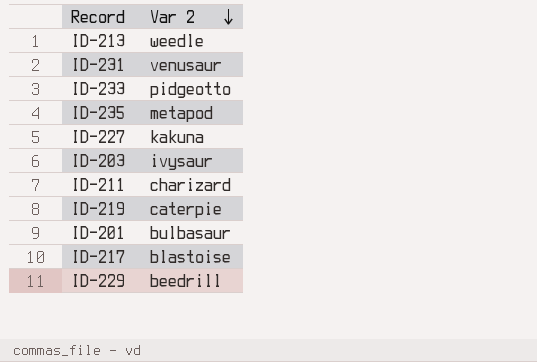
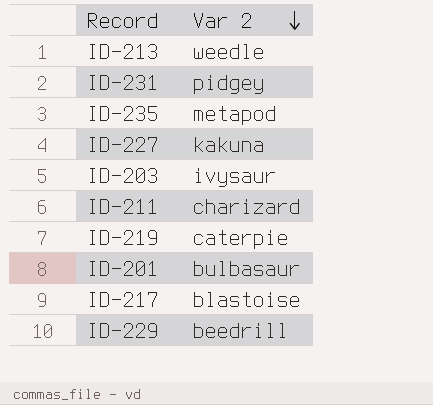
row ID-233: pidgeotto -> none
ID-231 | Var 2: venusaur -> pidgey

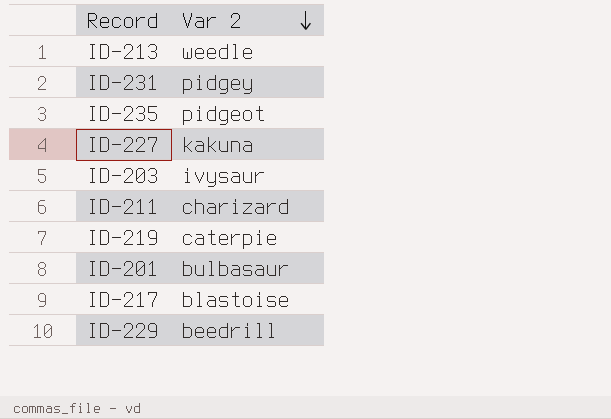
ID-235 | Var 2: metapod -> pidgeot

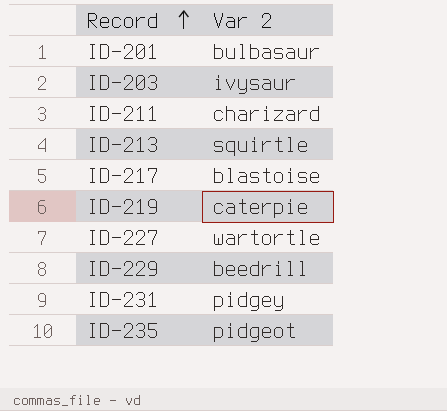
row order: Var 2 descending -> Record ascending
ID-213 | Var 2: weedle -> squirtle
ID-227 | Var 2: kakuna -> wartortle

